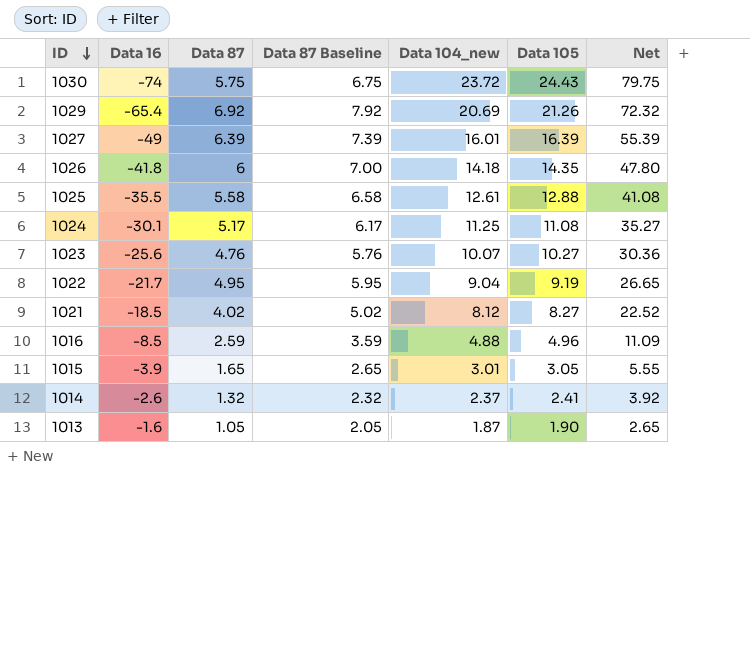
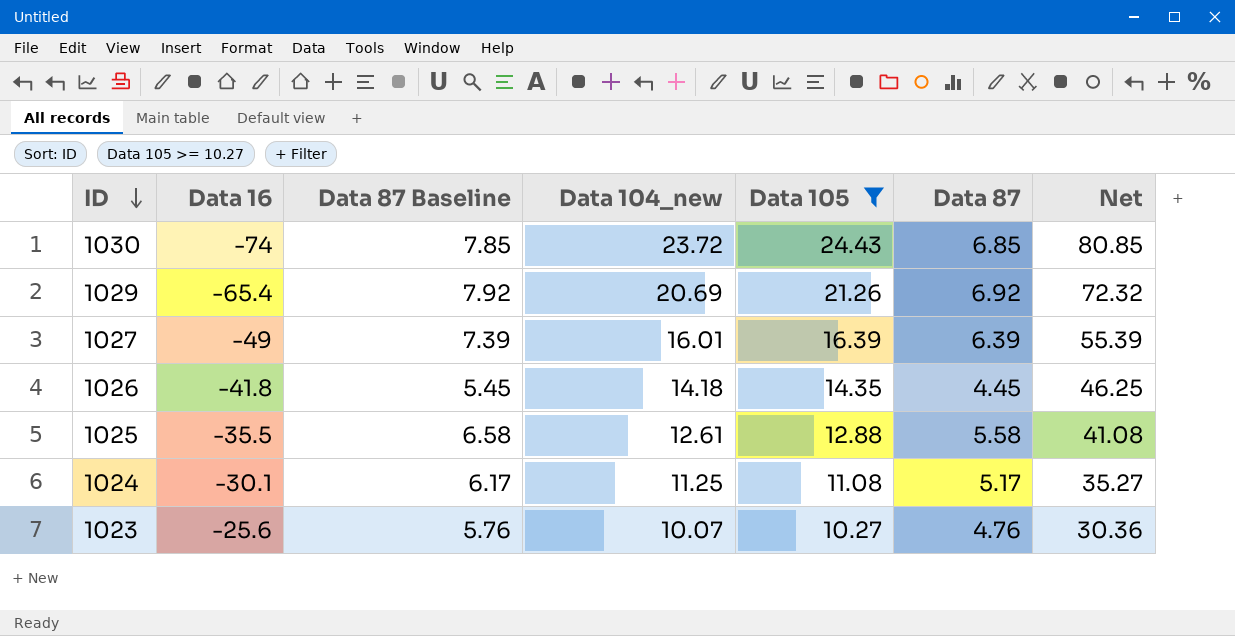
filter: none -> Data 105 >= 10.27
column Data 87 | position: 3 -> 6
1030 | Data 87 Baseline: 6.75 -> 7.85
1030 | Data 87: 5.75 -> 6.85
1030 | Net: 79.75 -> 80.85
1026 | Data 87 Baseline: 7.00 -> 5.45
1026 | Data 87: 6 -> 4.45
1026 | Net: 47.80 -> 46.25

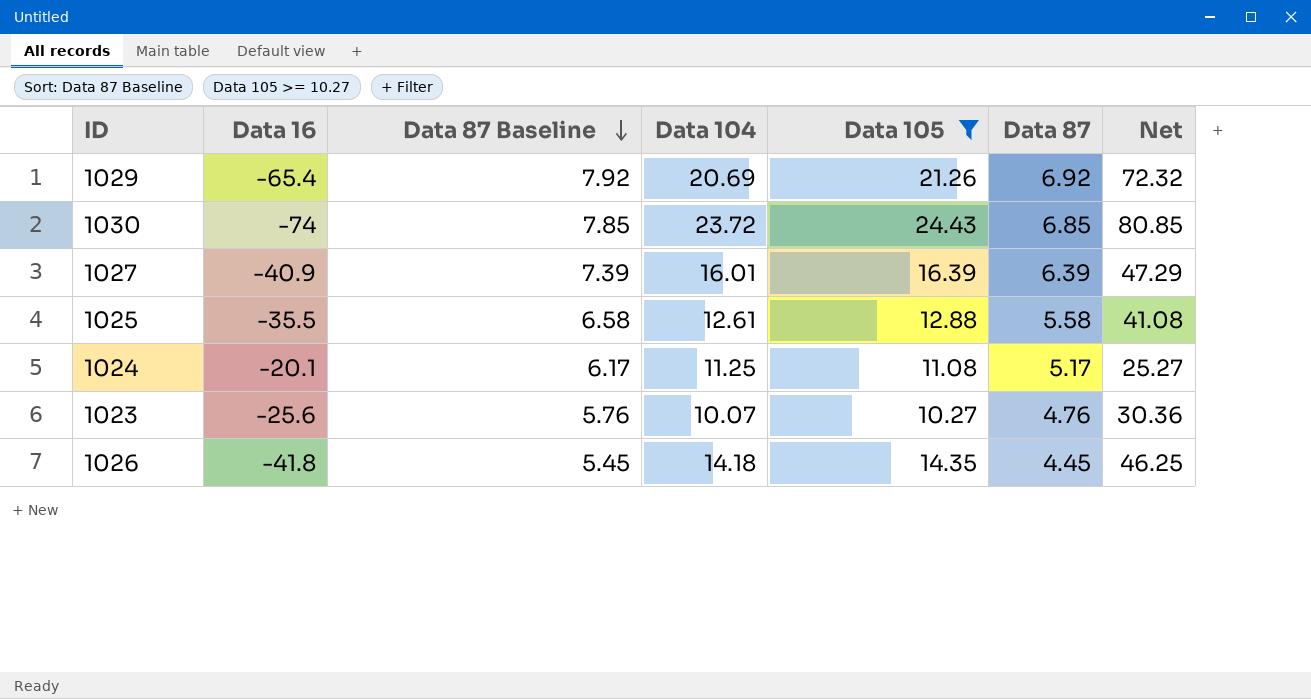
row order: ID descending -> Data 87 Baseline descending
column name: Data 104_new -> Data 104
1027 | Data 16: -49 -> -40.9
1027 | Net: 55.39 -> 47.29
1024 | Data 16: -30.1 -> -20.1
1024 | Net: 35.27 -> 25.27

